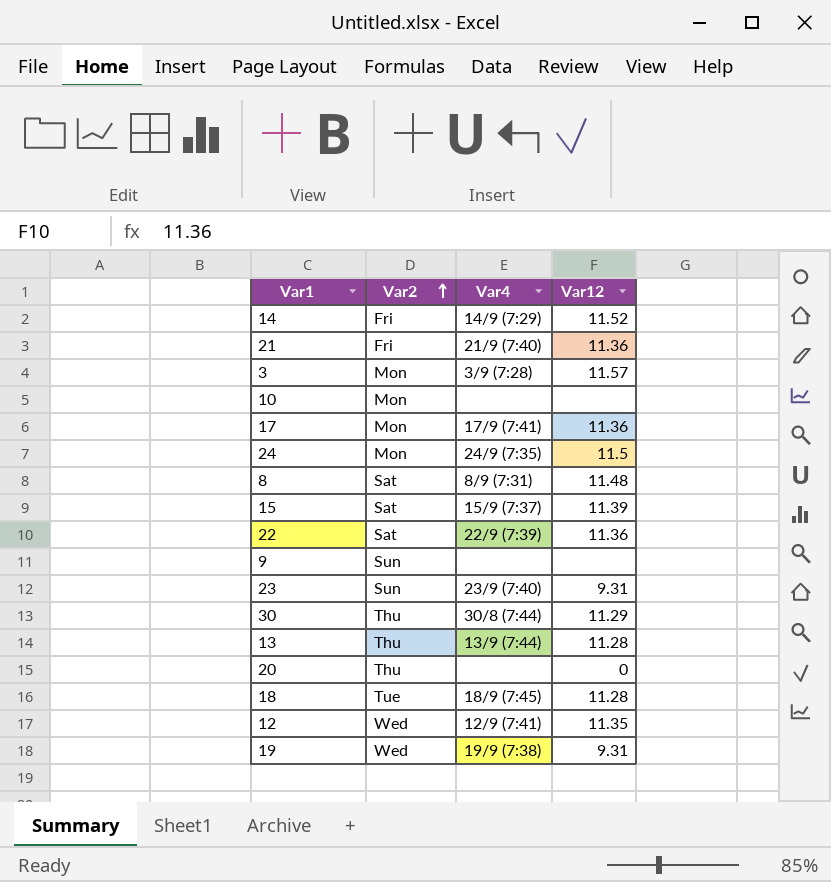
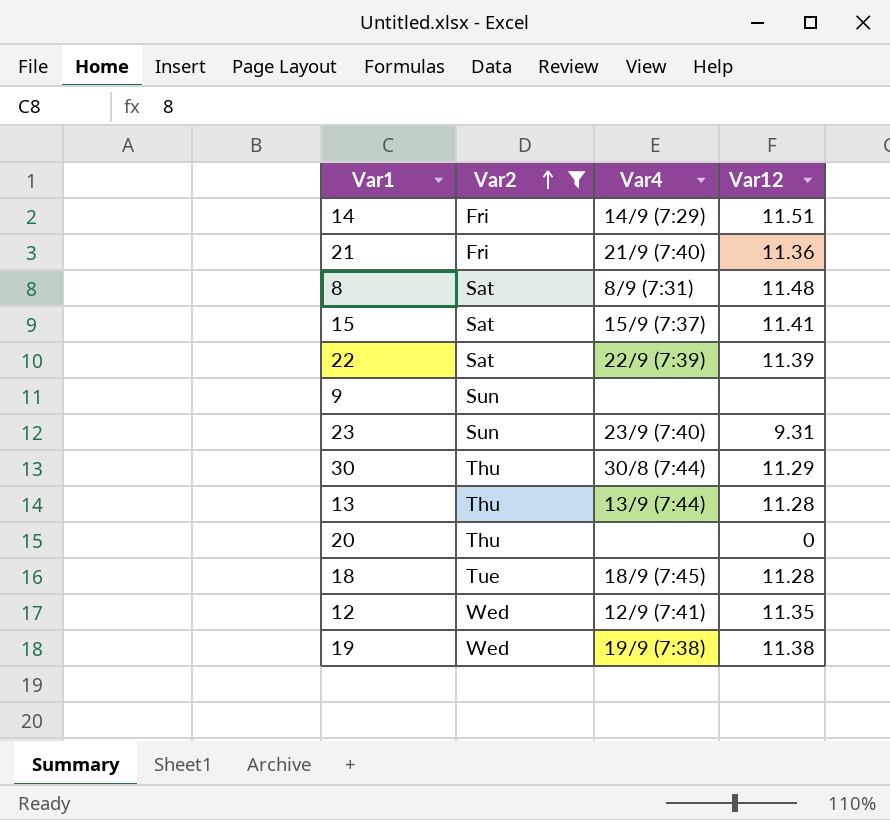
filter: none -> Var2 != Mon
14 | Var12: 11.52 -> 11.51
15 | Var12: 11.39 -> 11.41
22 | Var12: 11.36 -> 11.39
19 | Var12: 9.31 -> 11.38

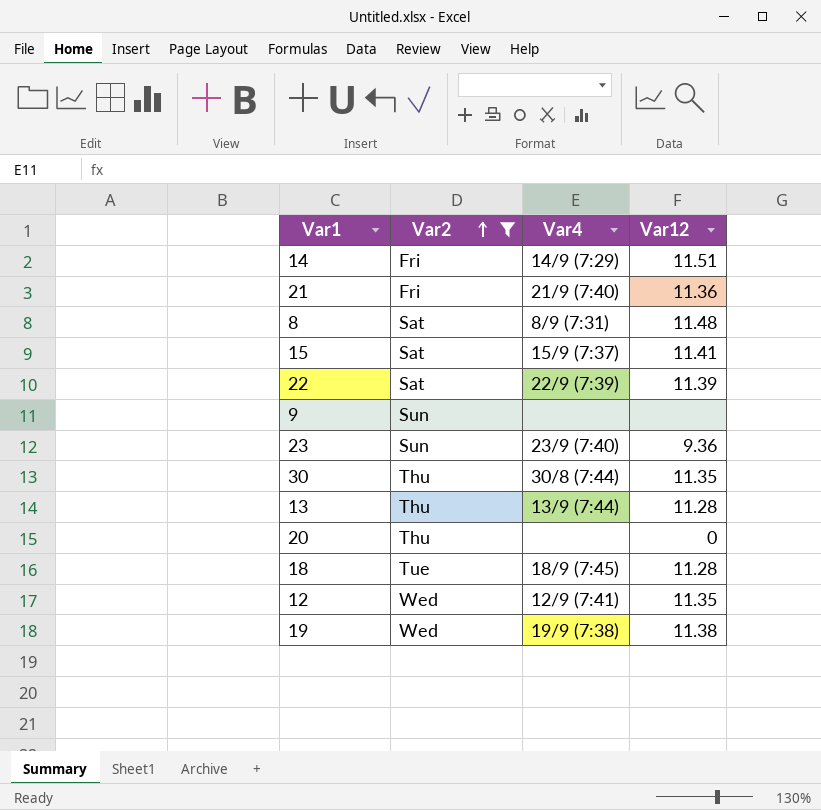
23 | Var12: 9.31 -> 9.36
30 | Var12: 11.29 -> 11.35

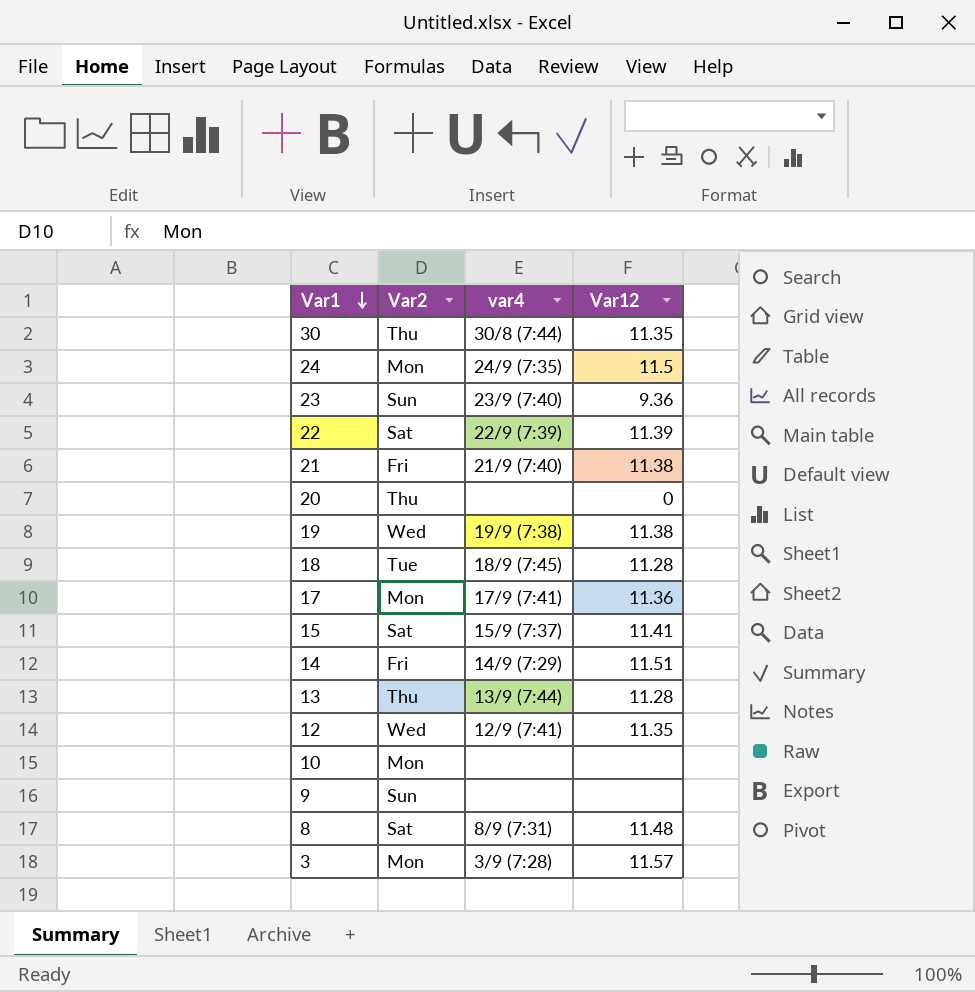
filter: Var2 != Mon -> none
row order: Var2 ascending -> Var1 descending
column name: Var4 -> var4
21 | Var12: 11.36 -> 11.38

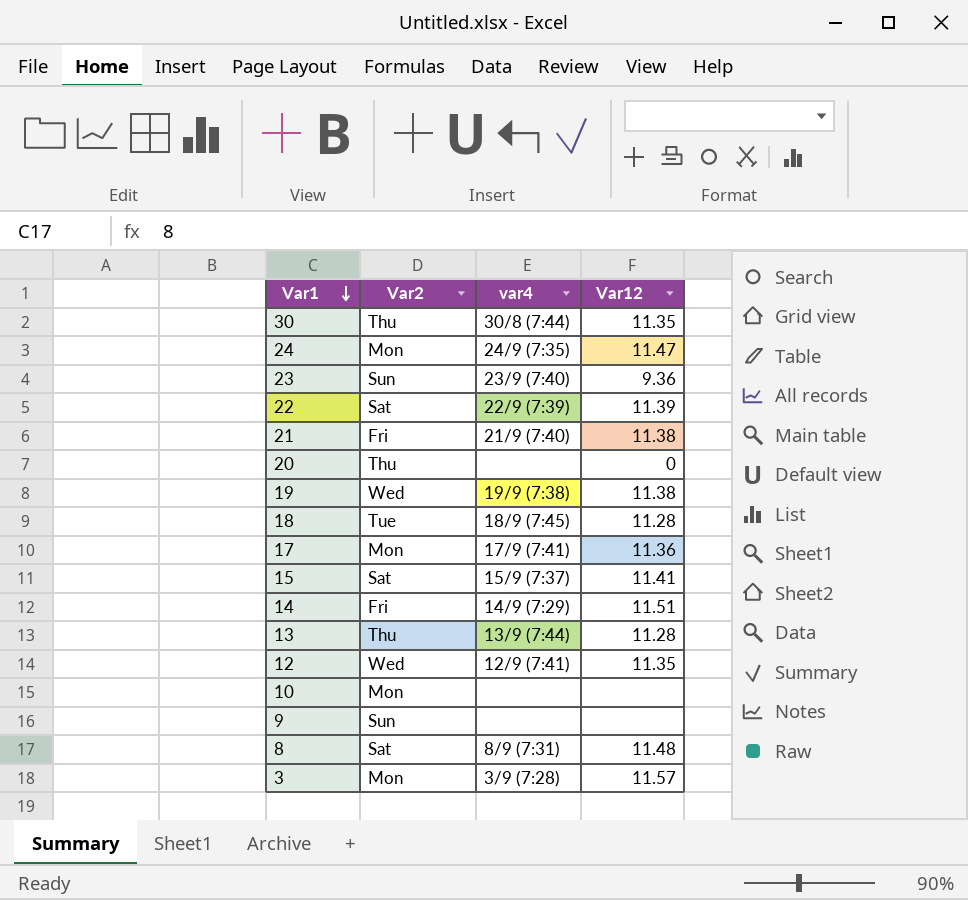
24 | Var12: 11.5 -> 11.47

